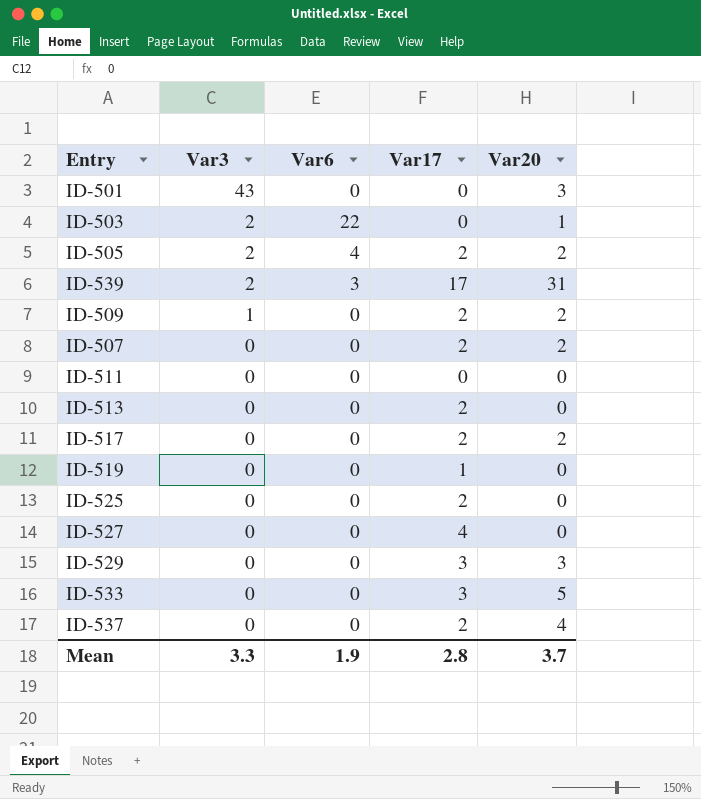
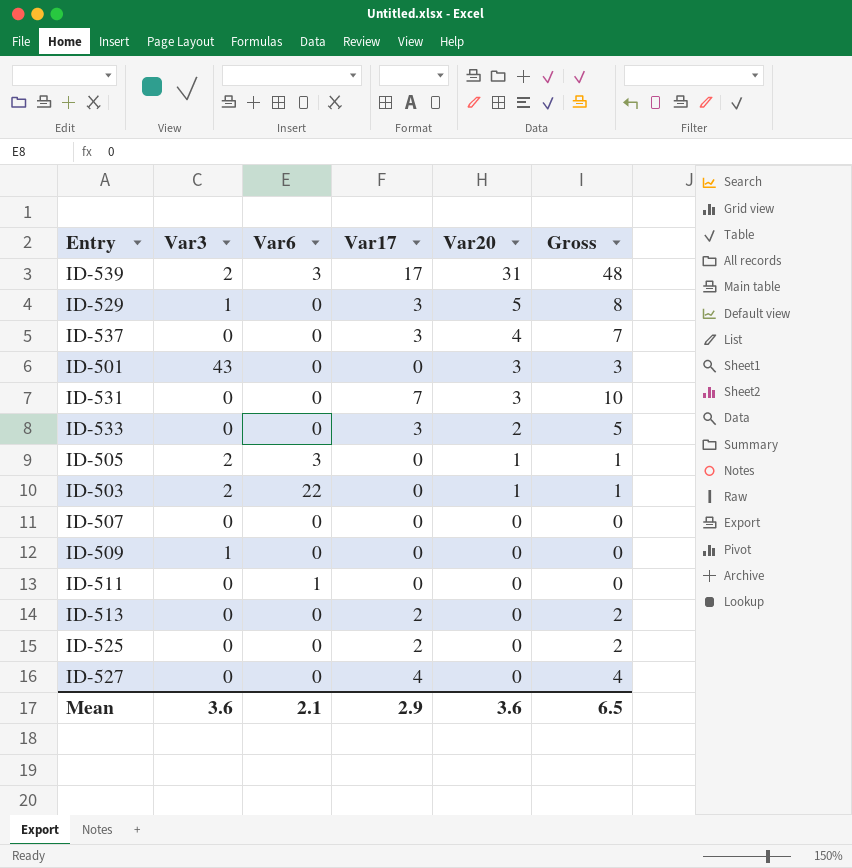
row order: Var3 descending -> Var20 descending
column Gross | formula: none -> [Var17] + [Var20]
row ID-517: 0 | 0 | 2 | 2 -> none
row ID-519: 0 | 0 | 1 | 0 -> none
ID-529 | Var3: 0 -> 1
ID-529 | Var20: 3 -> 5
ID-537 | Var17: 2 -> 3
row ID-531: none -> 0 | 0 | 7 | 3 | 10
ID-533 | Var20: 5 -> 2
ID-505 | Var6: 4 -> 3
ID-505 | Var17: 2 -> 0
ID-505 | Var20: 2 -> 1
ID-507 | Var17: 2 -> 0
ID-507 | Var20: 2 -> 0
ID-509 | Var17: 2 -> 0
ID-509 | Var20: 2 -> 0
ID-511 | Var6: 0 -> 1
Mean | Var3: 3.3 -> 3.6
Mean | Var6: 1.9 -> 2.1
Mean | Var17: 2.8 -> 2.9
Mean | Var20: 3.7 -> 3.6

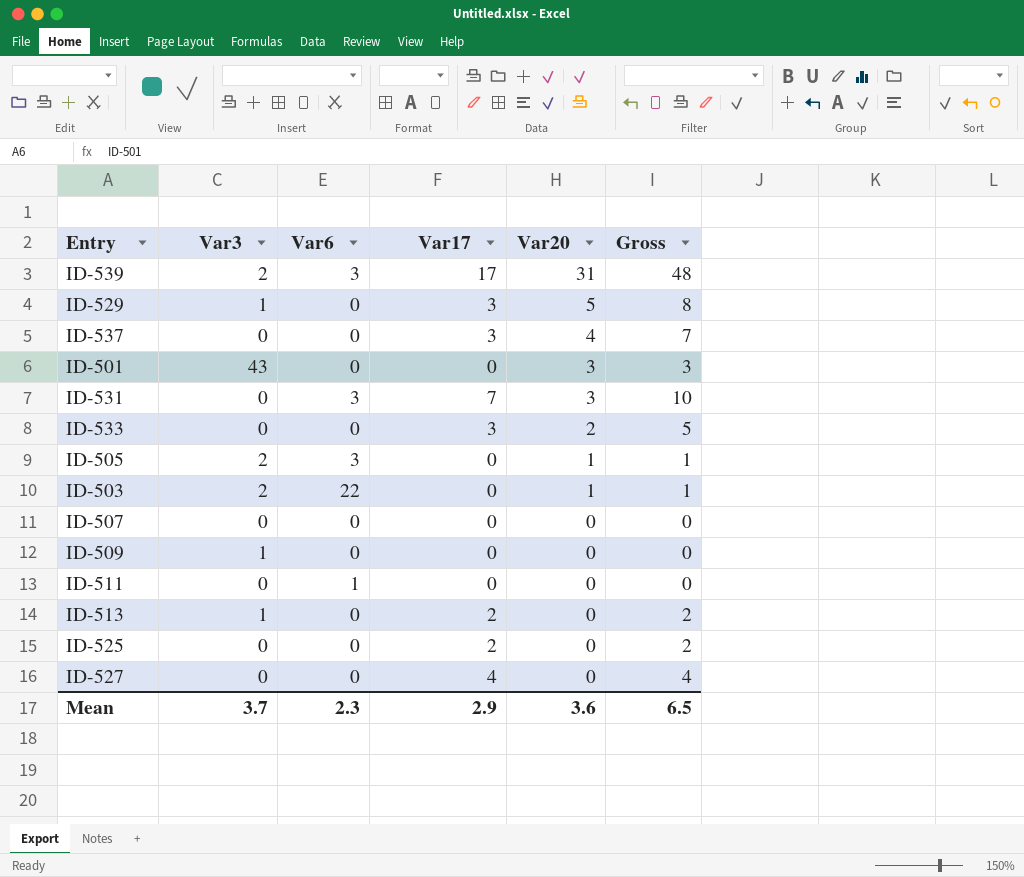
ID-531 | Var6: 0 -> 3
ID-513 | Var3: 0 -> 1
Mean | Var3: 3.6 -> 3.7
Mean | Var6: 2.1 -> 2.3

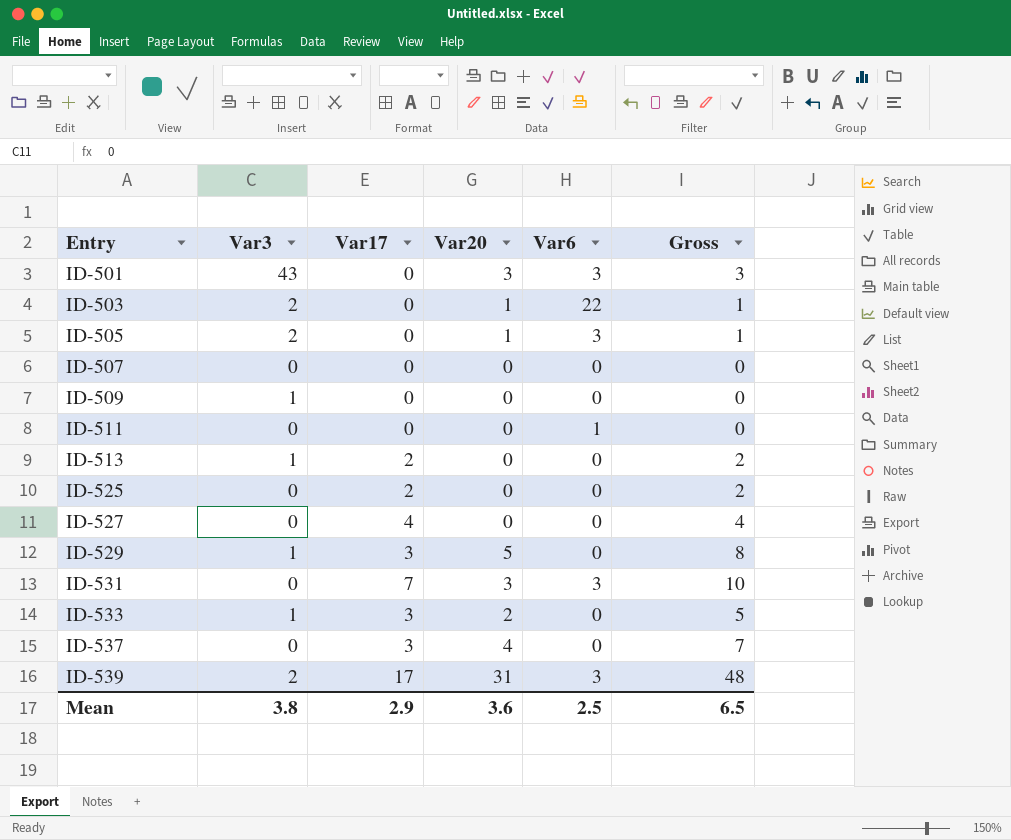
row order: Var20 descending -> Entry ascending
column Var6 | position: 3 -> 5
ID-501 | Var6: 0 -> 3
ID-533 | Var3: 0 -> 1
Mean | Var3: 3.7 -> 3.8
Mean | Var6: 2.3 -> 2.5

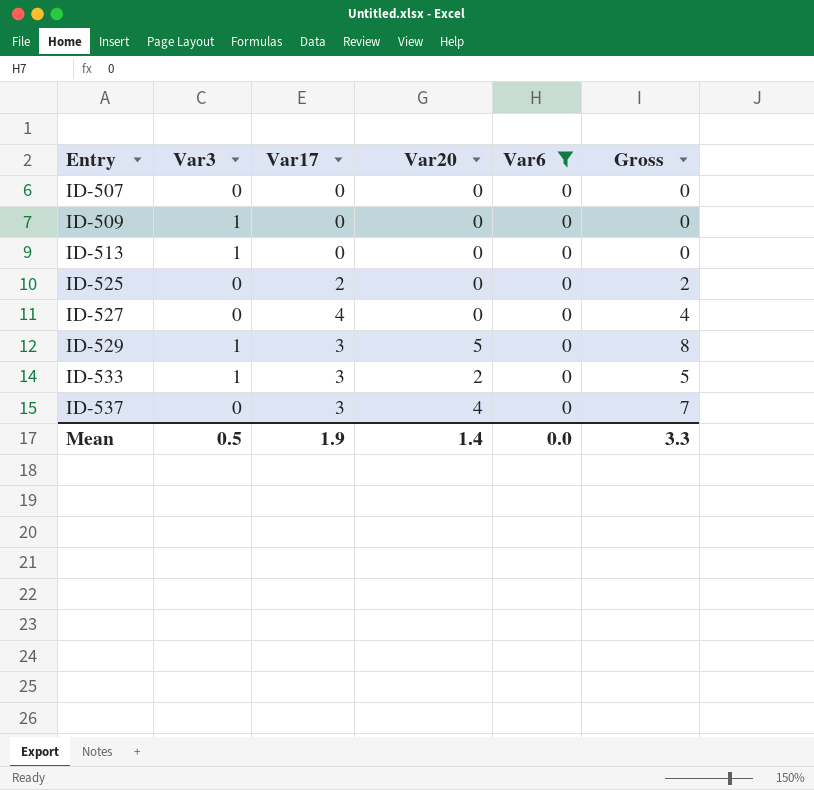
filter: none -> Var6 = 0
ID-513 | Var17: 2 -> 0
ID-513 | Gross: 2 -> 0
Mean | Var3: 3.8 -> 0.5
Mean | Var17: 2.9 -> 1.9
Mean | Var20: 3.6 -> 1.4
Mean | Var6: 2.5 -> 0.0
Mean | Gross: 6.5 -> 3.3

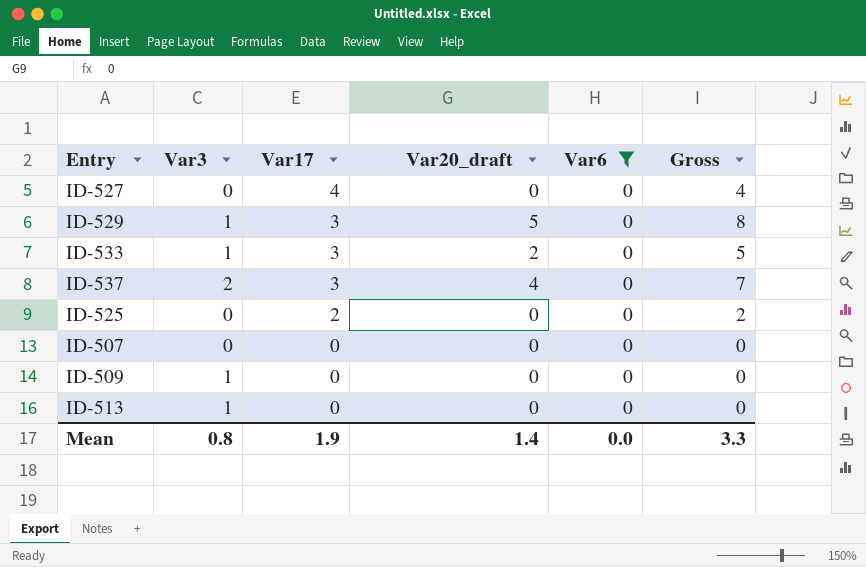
row order: Entry ascending -> Var17 descending
column name: Var20 -> Var20_draft
ID-537 | Var3: 0 -> 2
Mean | Var3: 0.5 -> 0.8

